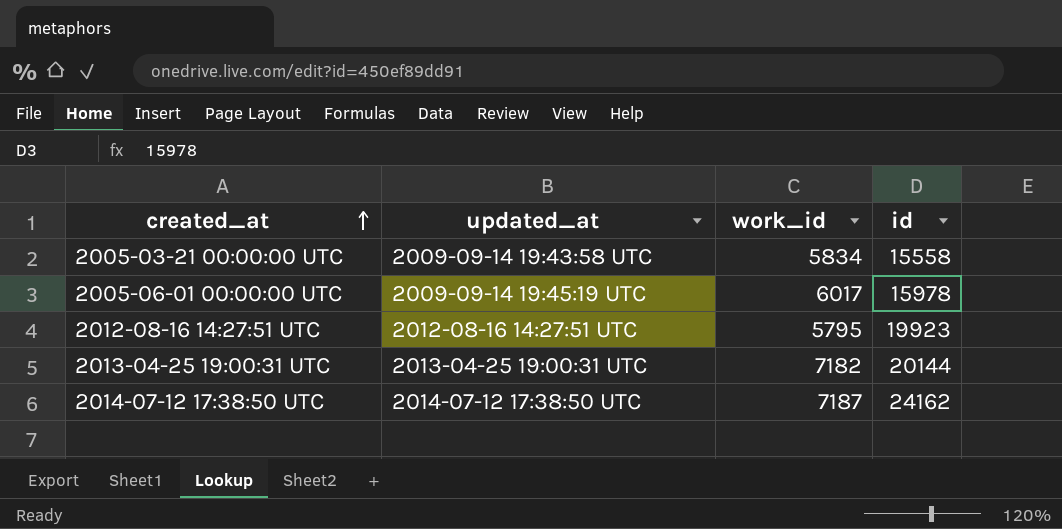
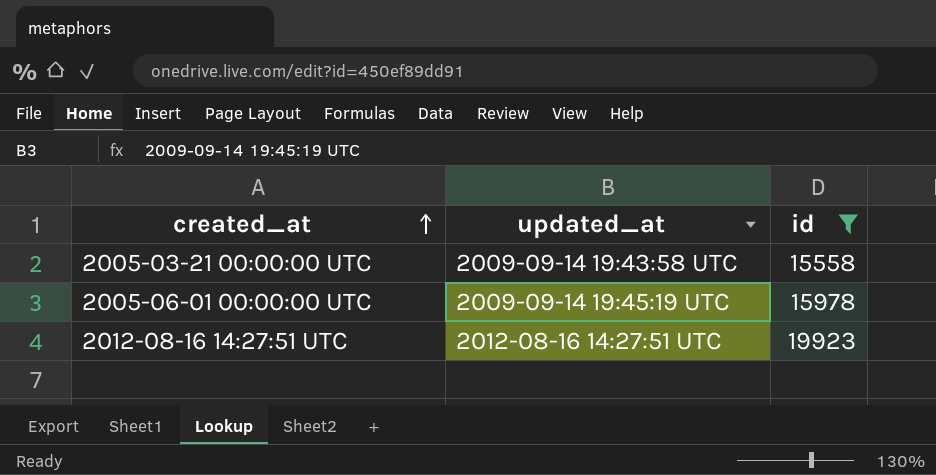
filter: none -> id <= 19923
column work_id | position: 3 -> none

